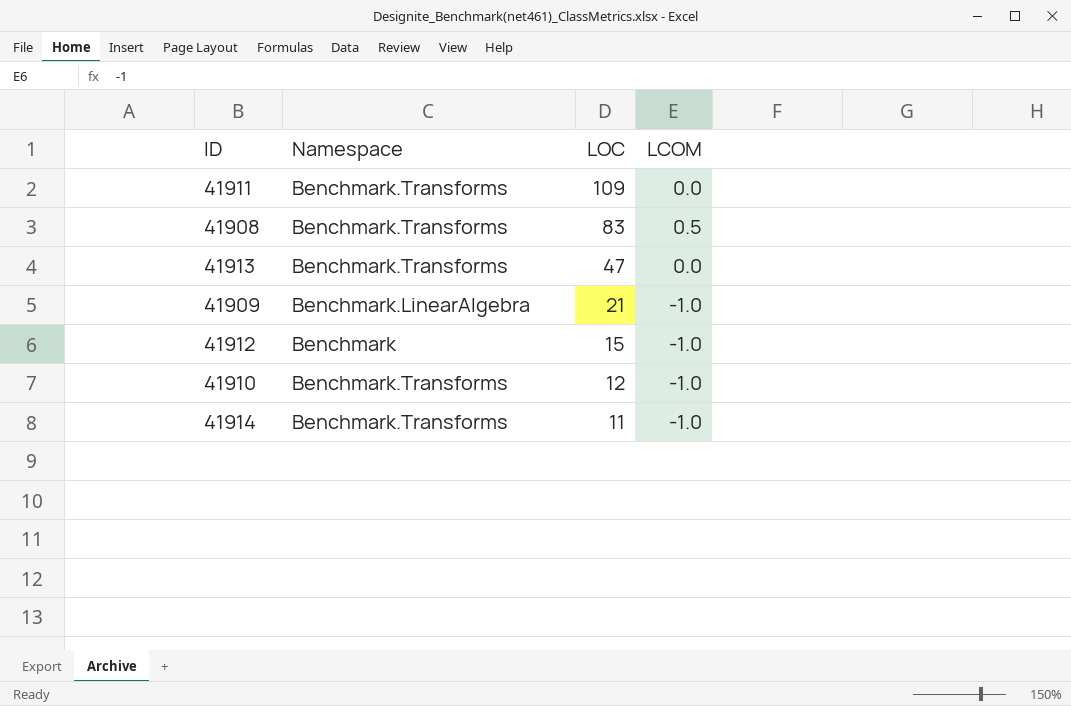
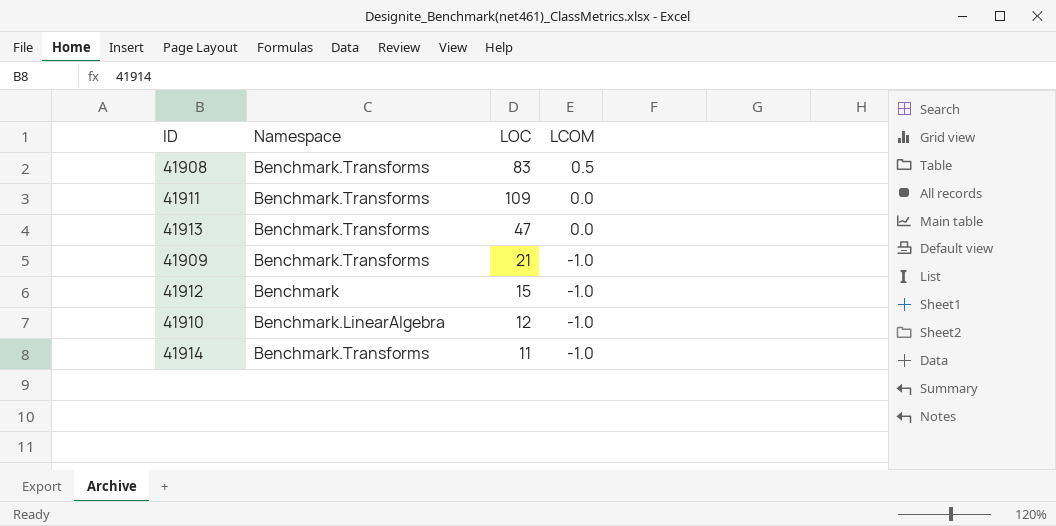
row order: LOC descending -> LCOM descending
41909 | Namespace: Benchmark.LinearAlgebra -> Benchmark.Transforms
41910 | Namespace: Benchmark.Transforms -> Benchmark.LinearAlgebra

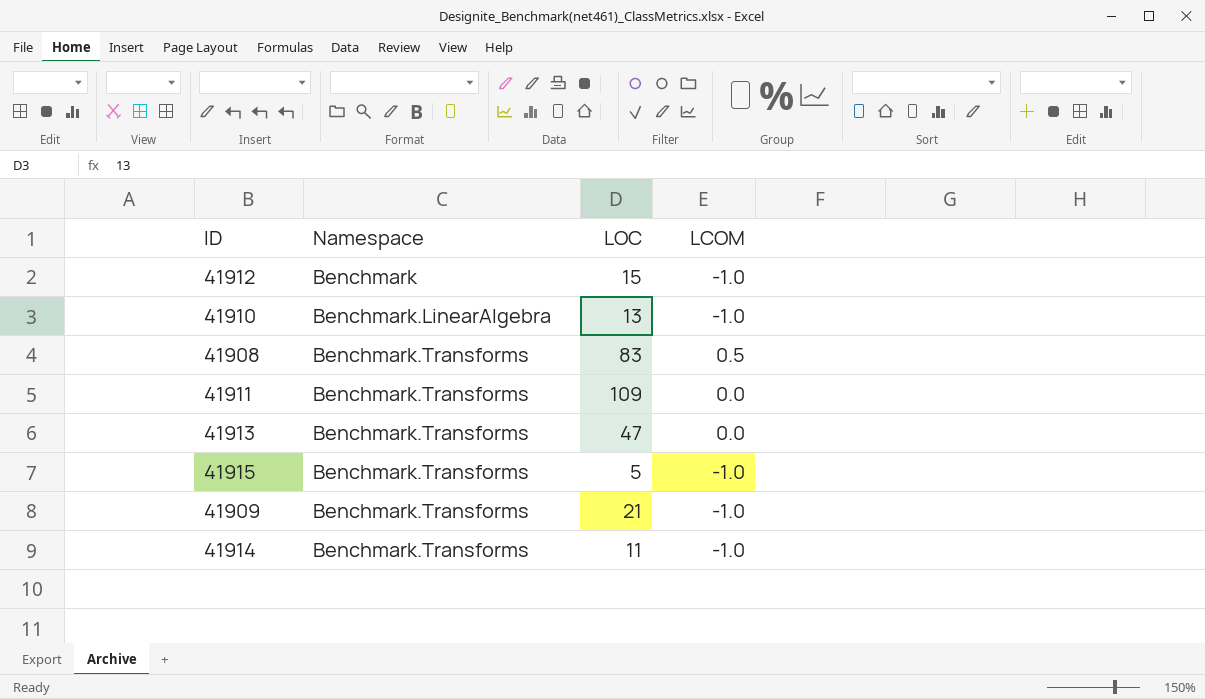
row order: LCOM descending -> Namespace ascending
41910 | LOC: 12 -> 13
row 41915: none -> Benchmark.Transforms | 5 | -1.0

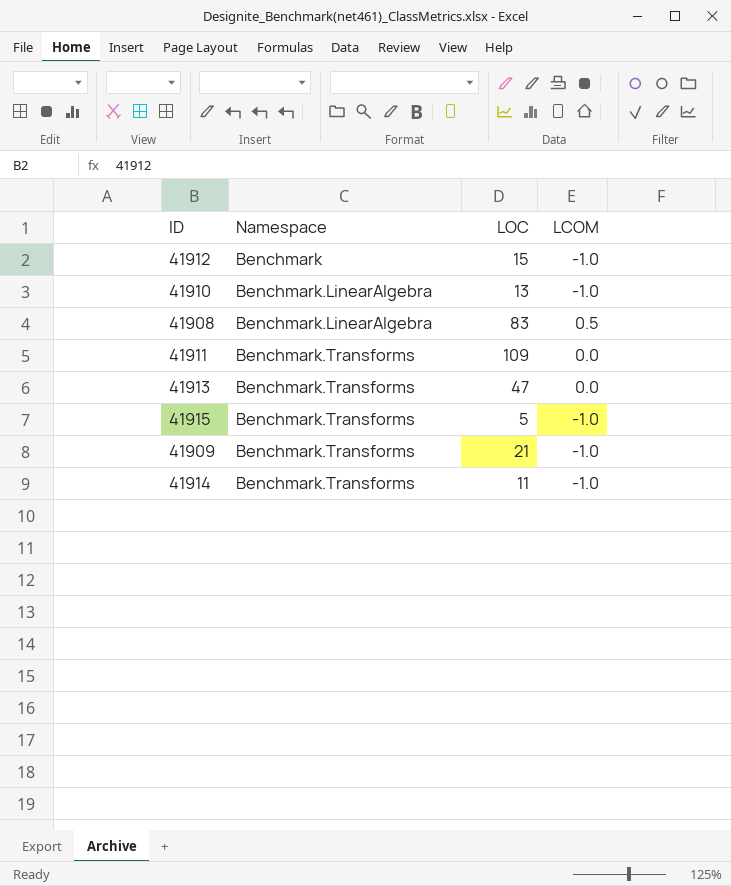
41908 | Namespace: Benchmark.Transforms -> Benchmark.LinearAlgebra

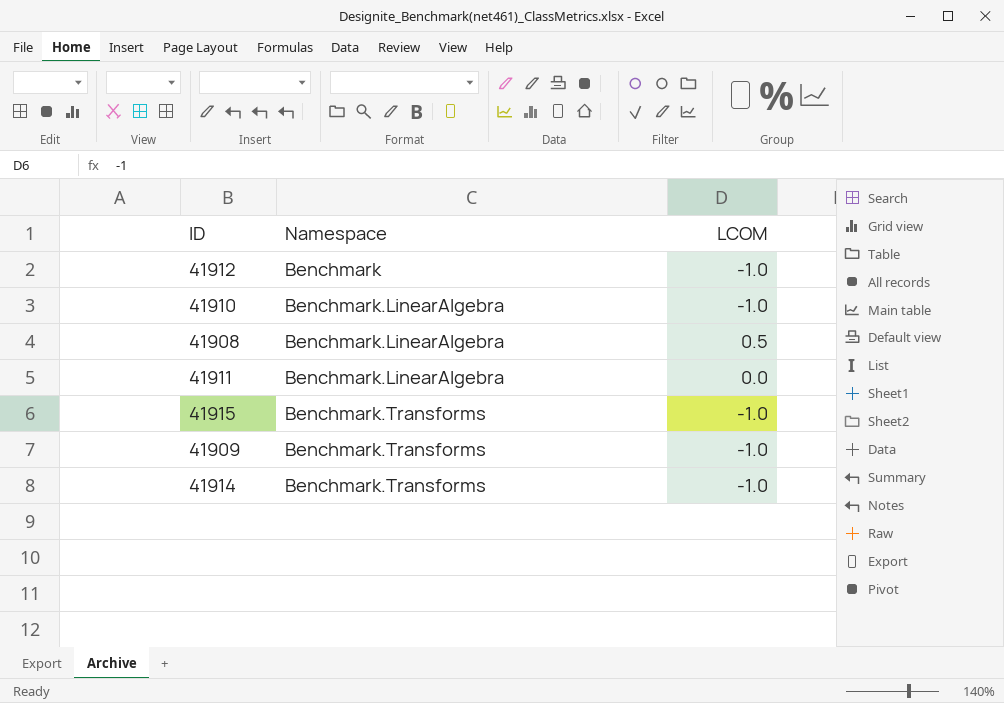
column LOC | position: 3 -> none
row 41913: Benchmark.Transforms | 47 | 0.0 -> none
41911 | Namespace: Benchmark.Transforms -> Benchmark.LinearAlgebra

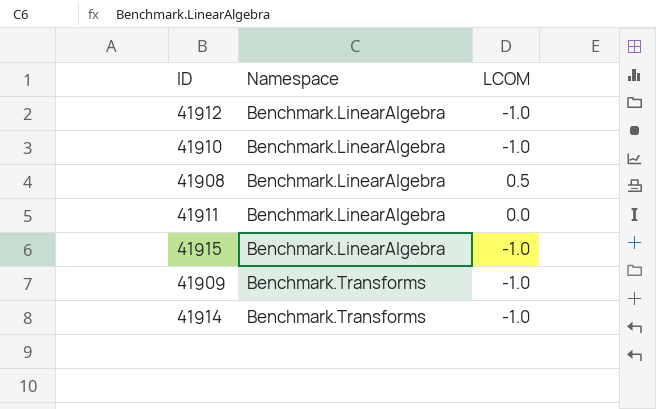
41912 | Namespace: Benchmark -> Benchmark.LinearAlgebra
41915 | Namespace: Benchmark.Transforms -> Benchmark.LinearAlgebra

